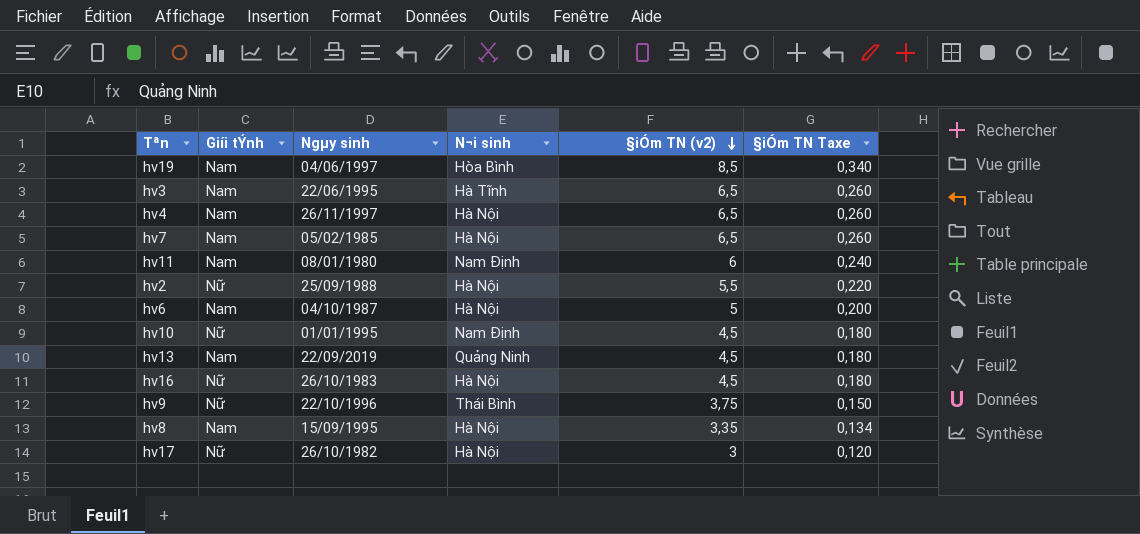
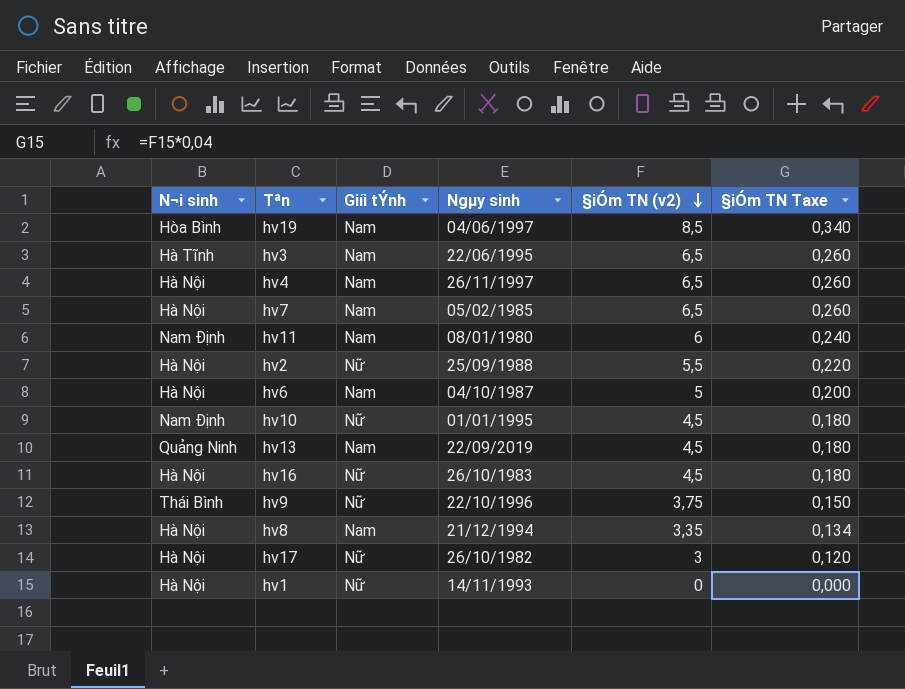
column N¬i sinh | position: 4 -> 1
hv8 | Ngµy sinh: 15/09/1995 -> 21/12/1994
row hv1: none -> Hà Nội | Nữ | 14/11/1993 | 0 | 0,000

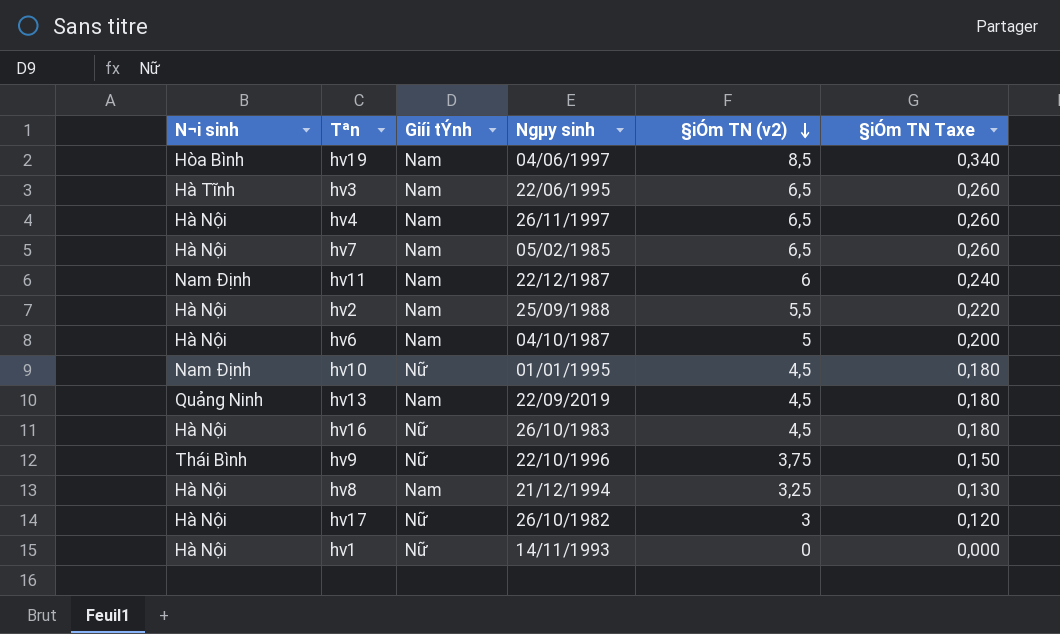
hv11 | Ngµy sinh: 08/01/1980 -> 22/12/1987
hv2 | Giíi tÝnh: Nữ -> Nam
hv8 | §iÓm TN (v2): 3,35 -> 3,25
hv8 | §iÓm TN Taxe: 0,134 -> 0,130

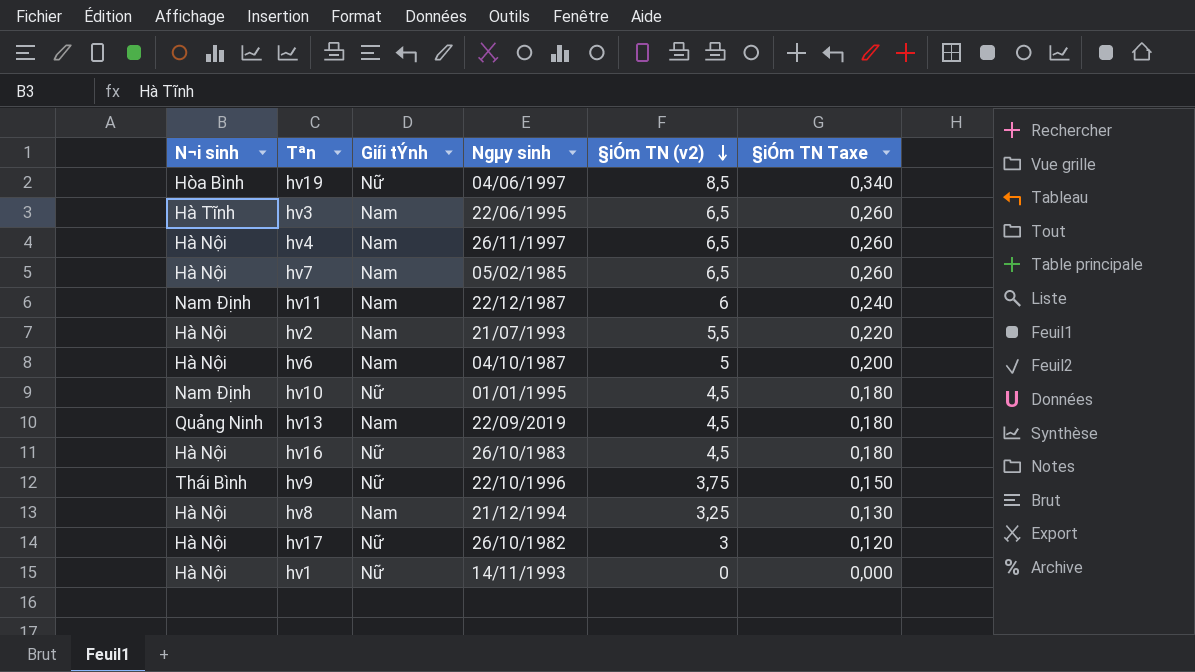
hv19 | Giíi tÝnh: Nam -> Nữ
hv2 | Ngµy sinh: 25/09/1988 -> 21/07/1993

